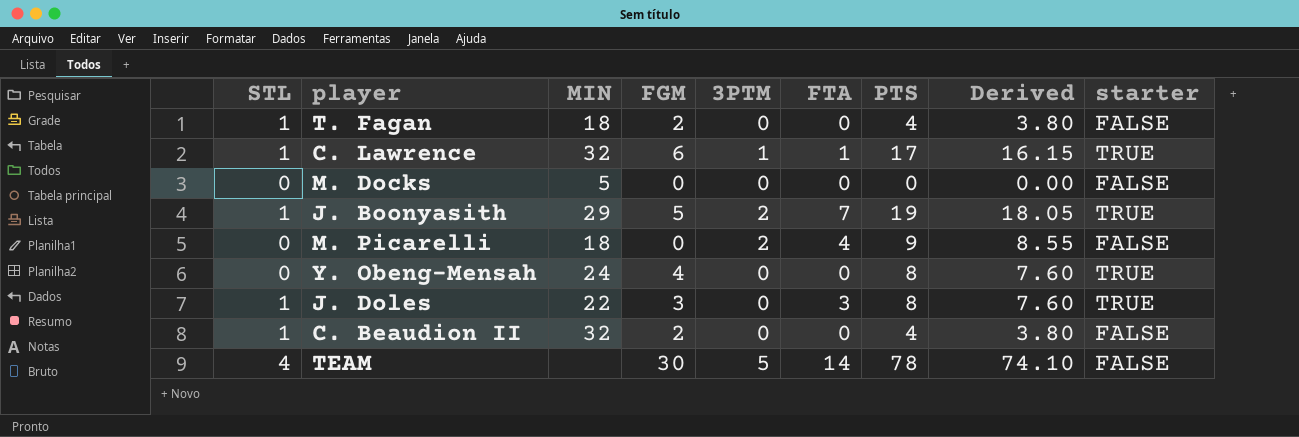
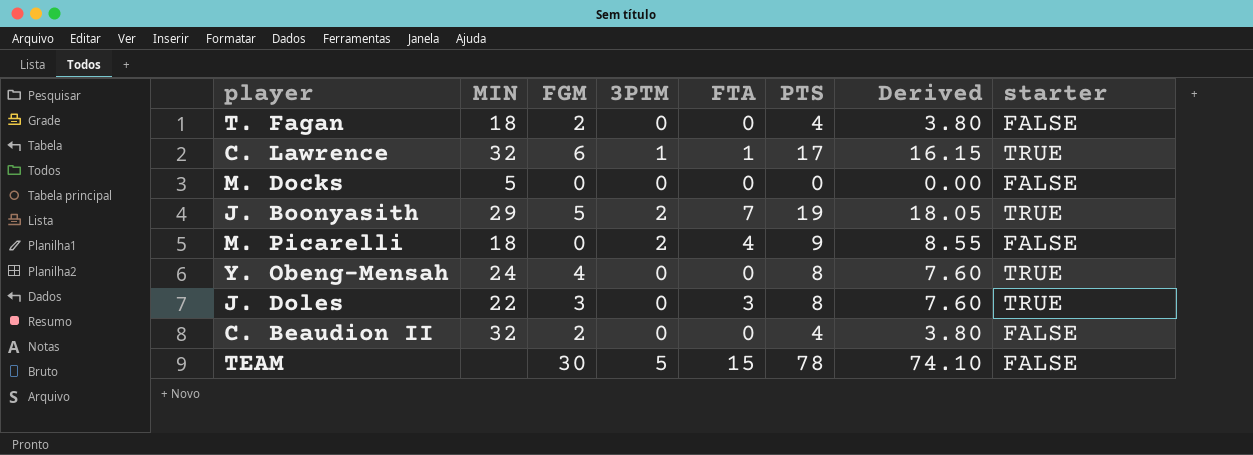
column STL | position: 1 -> none
TEAM | FTA: 14 -> 15

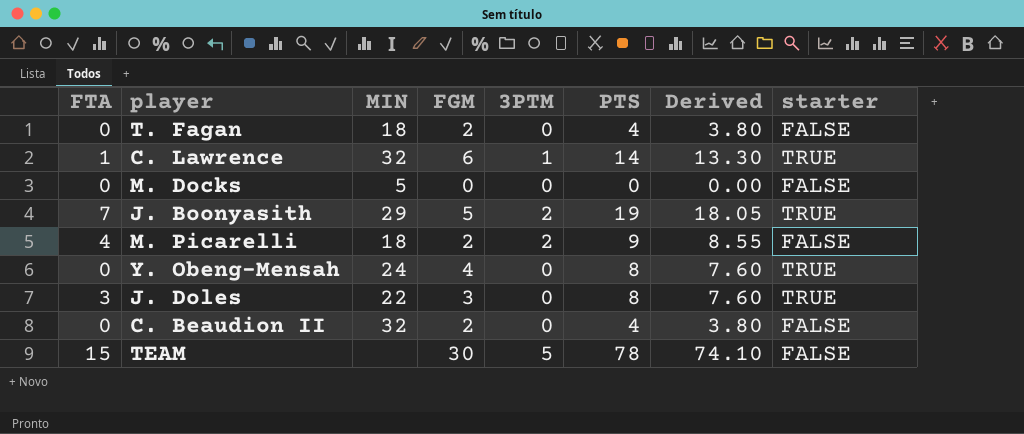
column FTA | position: 5 -> 1
C. Lawrence | PTS: 17 -> 14
C. Lawrence | Derived: 16.15 -> 13.30
M. Picarelli | FGM: 0 -> 2

